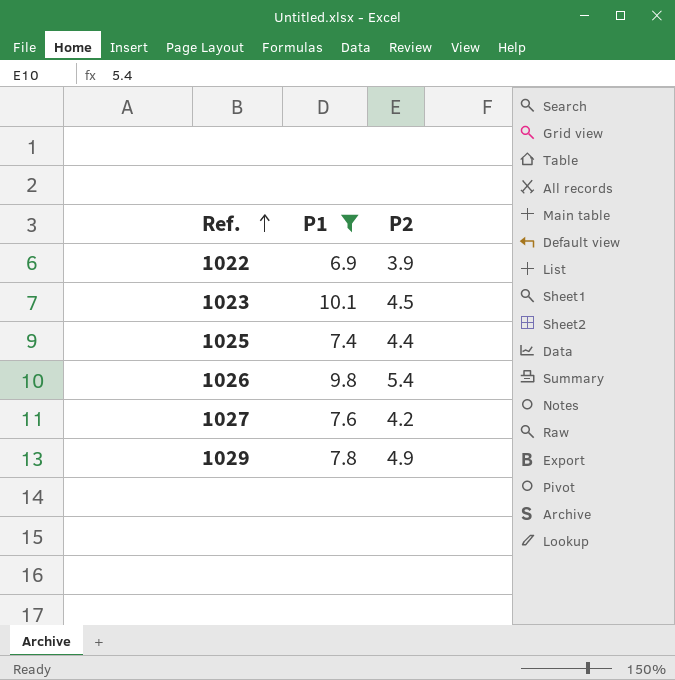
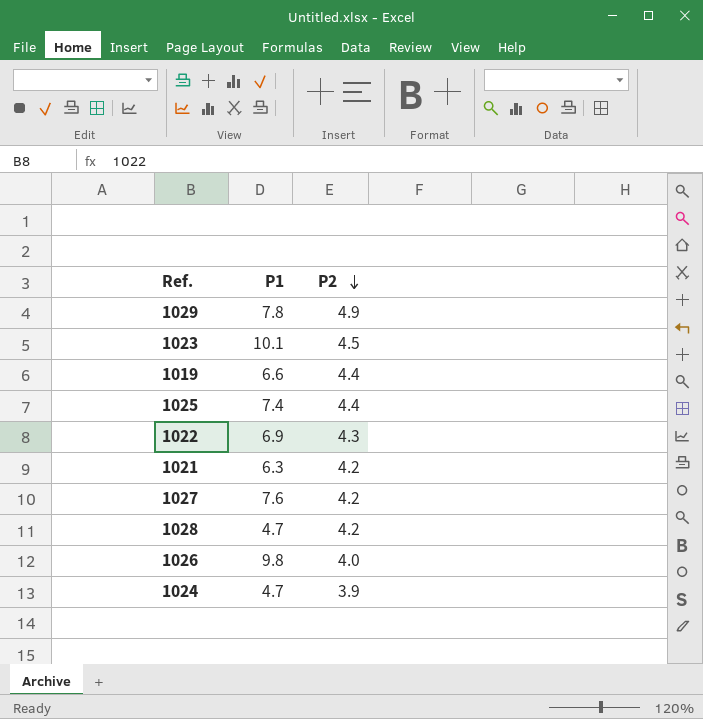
filter: P1 >= 6.9 -> none
row order: Ref. ascending -> P2 descending
1022 | P2: 3.9 -> 4.3
1026 | P2: 5.4 -> 4.0

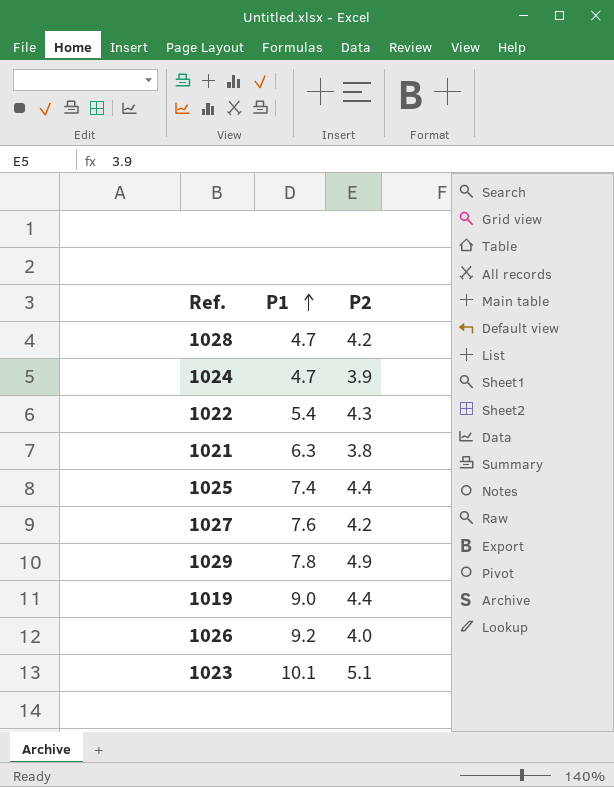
row order: P2 descending -> P1 ascending
1022 | P1: 6.9 -> 5.4
1021 | P2: 4.2 -> 3.8
1019 | P1: 6.6 -> 9.0
1026 | P1: 9.8 -> 9.2
1023 | P2: 4.5 -> 5.1

